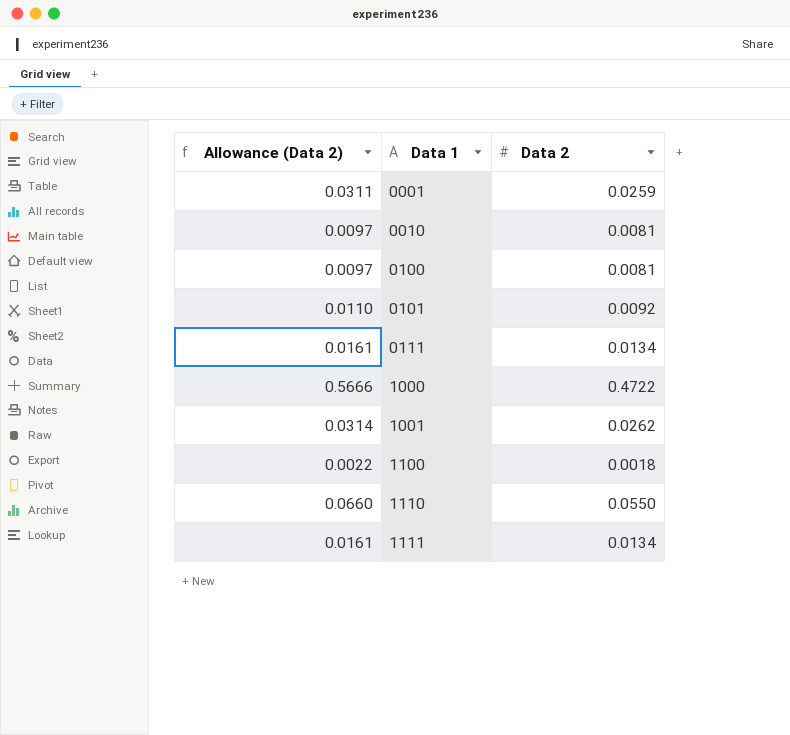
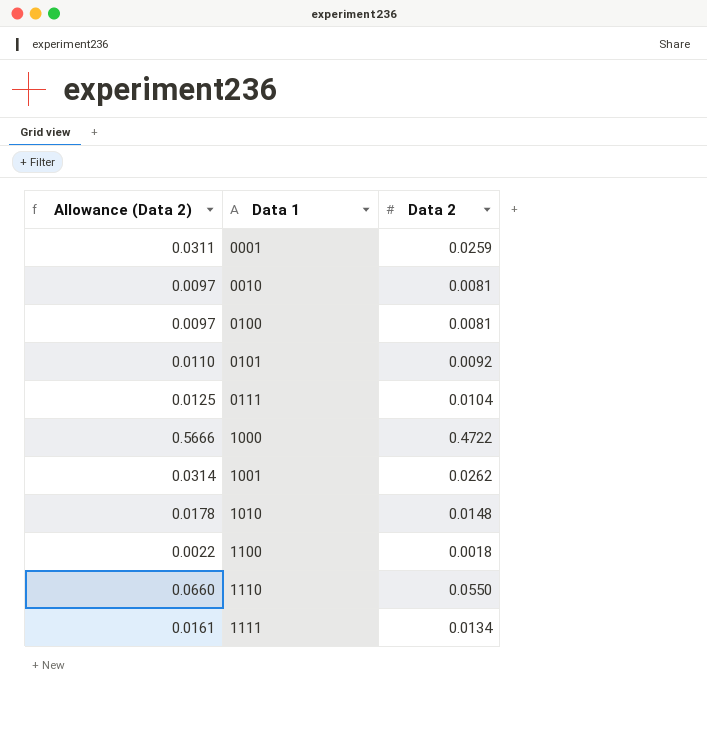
0111 | Allowance (Data 2): 0.0161 -> 0.0125
0111 | Data 2: 0.0134 -> 0.0104
row 1010: none -> 0.0178 | 0.0148

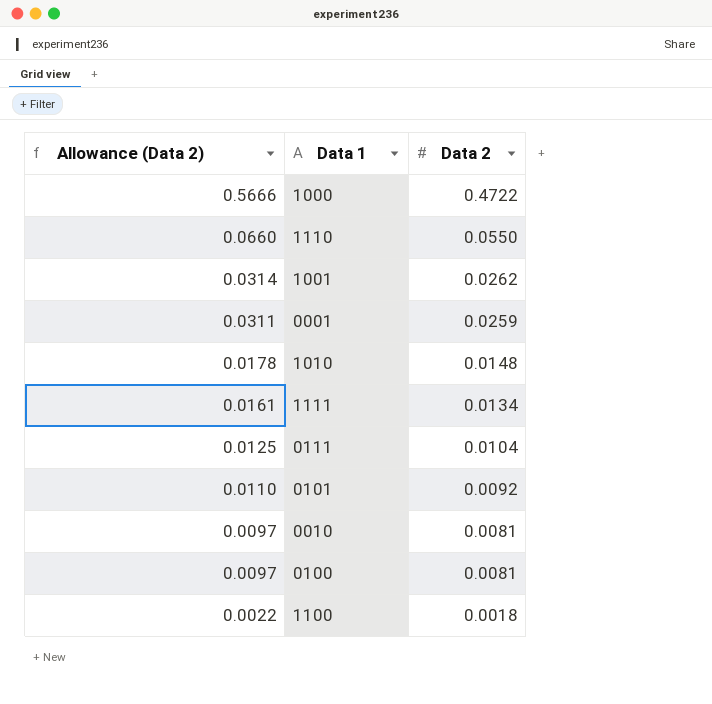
row order: Data 1 ascending -> Allowance (Data 2) descending

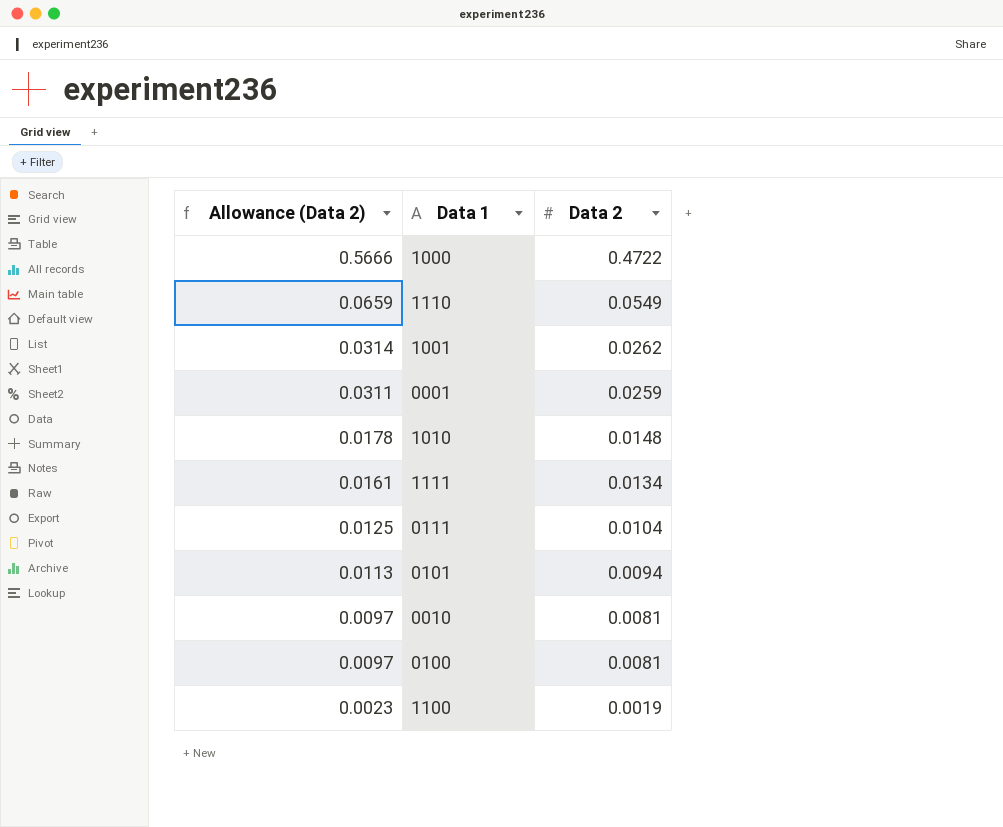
1110 | Allowance (Data 2): 0.0660 -> 0.0659
1110 | Data 2: 0.0550 -> 0.0549
0101 | Allowance (Data 2): 0.0110 -> 0.0113
0101 | Data 2: 0.0092 -> 0.0094
1100 | Allowance (Data 2): 0.0022 -> 0.0023
1100 | Data 2: 0.0018 -> 0.0019

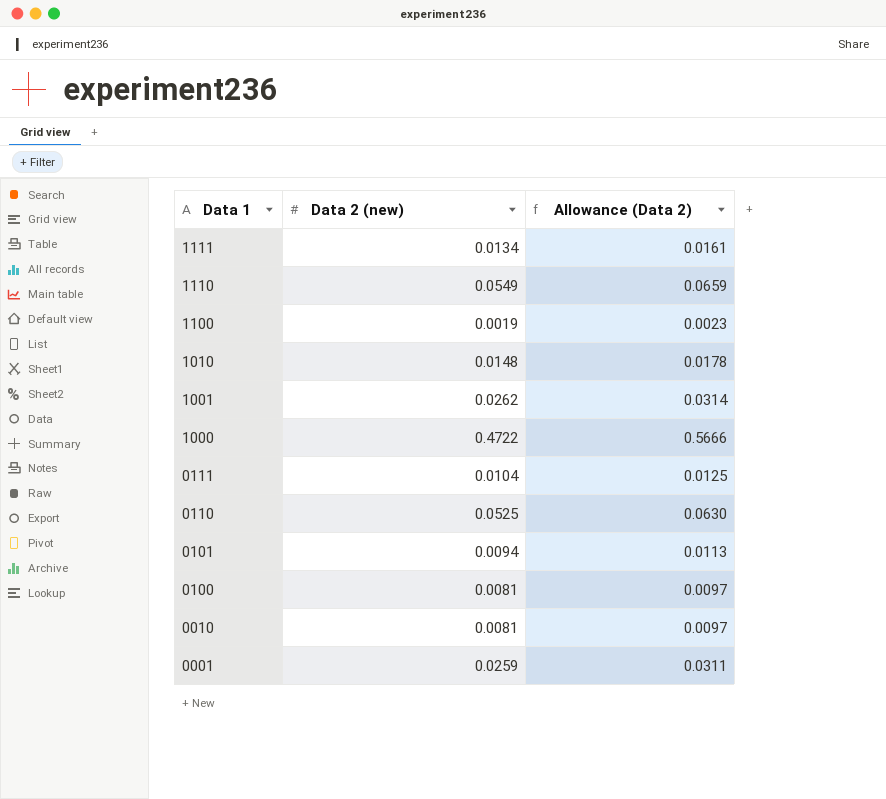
row order: Allowance (Data 2) descending -> Data 1 descending
column name: Data 2 -> Data 2 (new)
column Allowance (Data 2) | position: 1 -> 3
row 0110: none -> 0.0525 | 0.0630

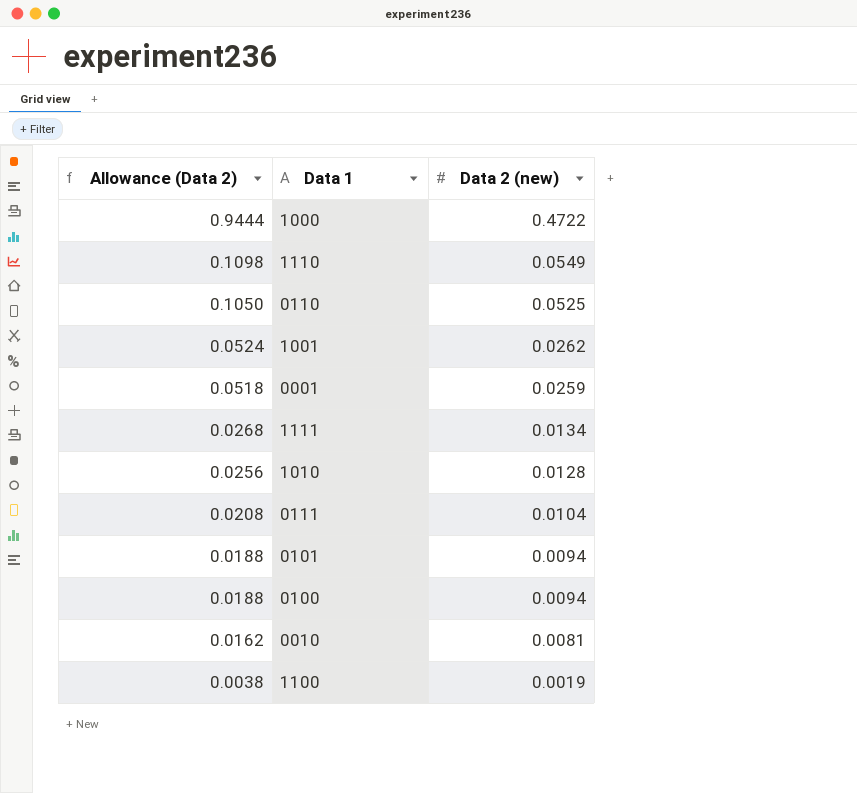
row order: Data 1 descending -> Allowance (Data 2) descending
column Allowance (Data 2) | formula: [Data 2 (new)] * 1.2 -> [Data 2 (new)] * 2
column Allowance (Data 2) | position: 3 -> 1
1010 | Data 2 (new): 0.0148 -> 0.0128
0100 | Data 2 (new): 0.0081 -> 0.0094

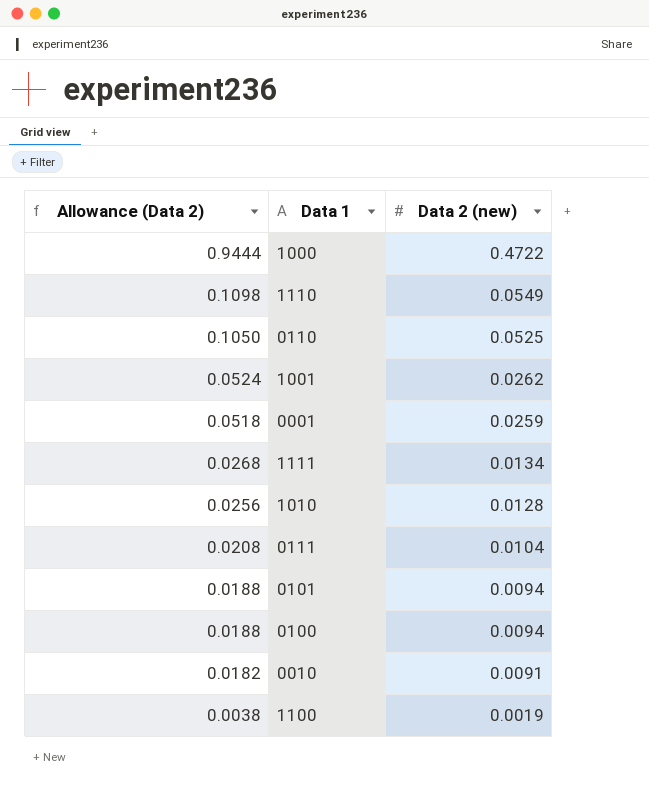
0010 | Allowance (Data 2): 0.0162 -> 0.0182
0010 | Data 2 (new): 0.0081 -> 0.0091

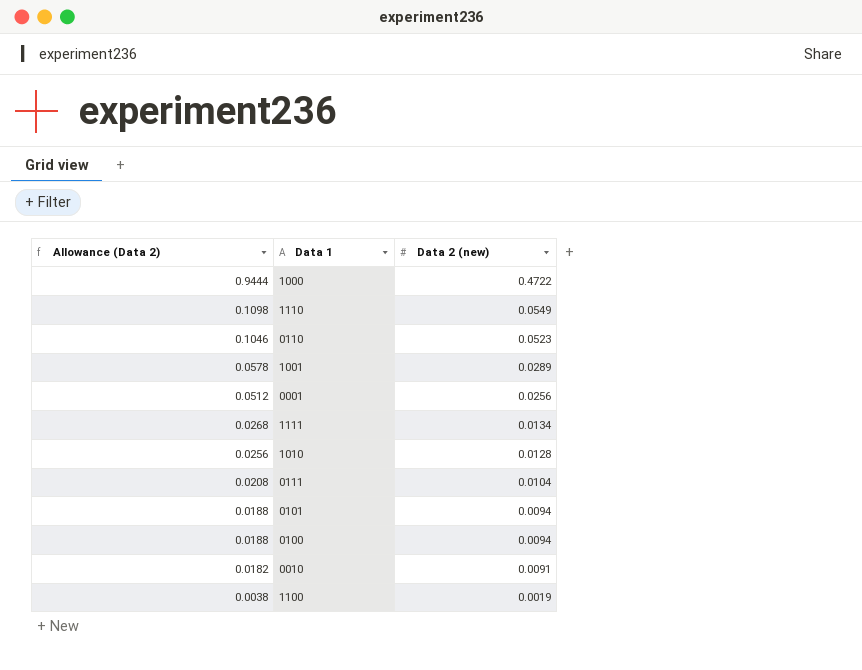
0110 | Allowance (Data 2): 0.1050 -> 0.1046
0110 | Data 2 (new): 0.0525 -> 0.0523
1001 | Allowance (Data 2): 0.0524 -> 0.0578
1001 | Data 2 (new): 0.0262 -> 0.0289
0001 | Allowance (Data 2): 0.0518 -> 0.0512
0001 | Data 2 (new): 0.0259 -> 0.0256

